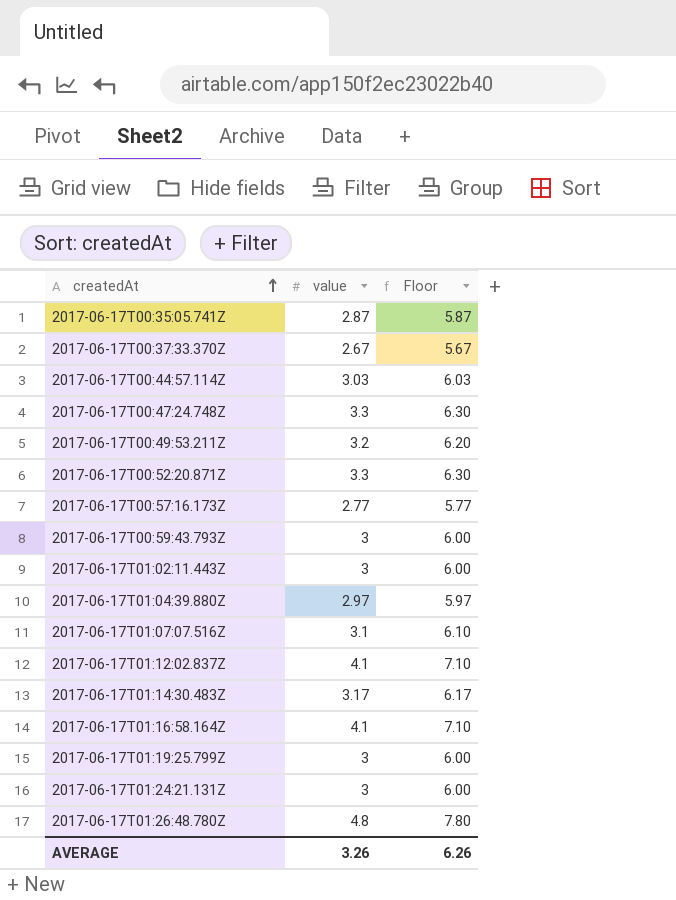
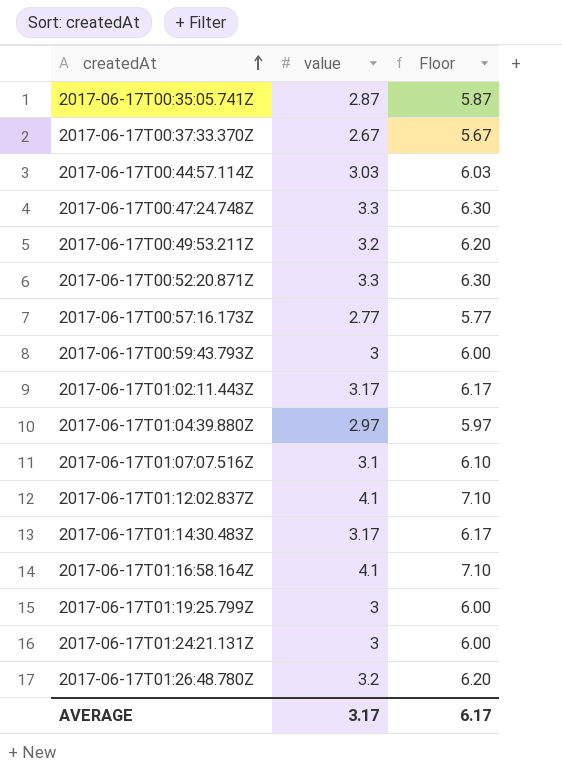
2017-06-17T01:02:11.443Z | value: 3 -> 3.17
2017-06-17T01:02:11.443Z | Floor: 6.00 -> 6.17
2017-06-17T01:26:48.780Z | value: 4.8 -> 3.2
2017-06-17T01:26:48.780Z | Floor: 7.80 -> 6.20
AVERAGE | value: 3.26 -> 3.17
AVERAGE | Floor: 6.26 -> 6.17

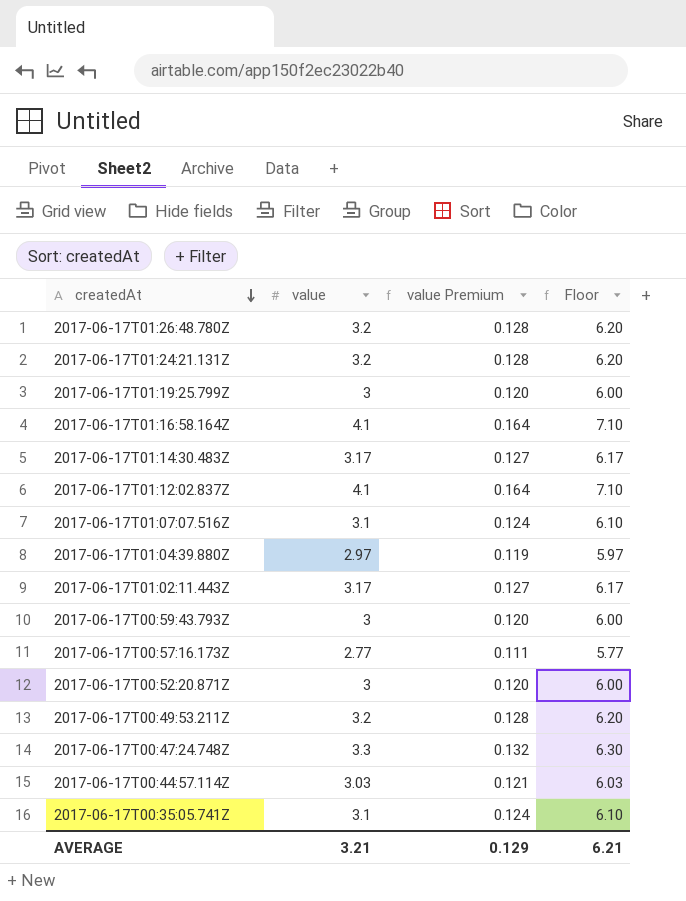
row order: createdAt ascending -> createdAt descending
column value Premium | formula: none -> [value] * 0.04
row 2017-06-17T00:37:33.370Z: 2.67 | 5.67 -> none
2017-06-17T01:24:21.131Z | value: 3 -> 3.2
2017-06-17T01:24:21.131Z | Floor: 6.00 -> 6.20
2017-06-17T00:52:20.871Z | value: 3.3 -> 3
2017-06-17T00:52:20.871Z | Floor: 6.30 -> 6.00
2017-06-17T00:35:05.741Z | value: 2.87 -> 3.1
2017-06-17T00:35:05.741Z | Floor: 5.87 -> 6.10
AVERAGE | value: 3.17 -> 3.21
AVERAGE | Floor: 6.17 -> 6.21

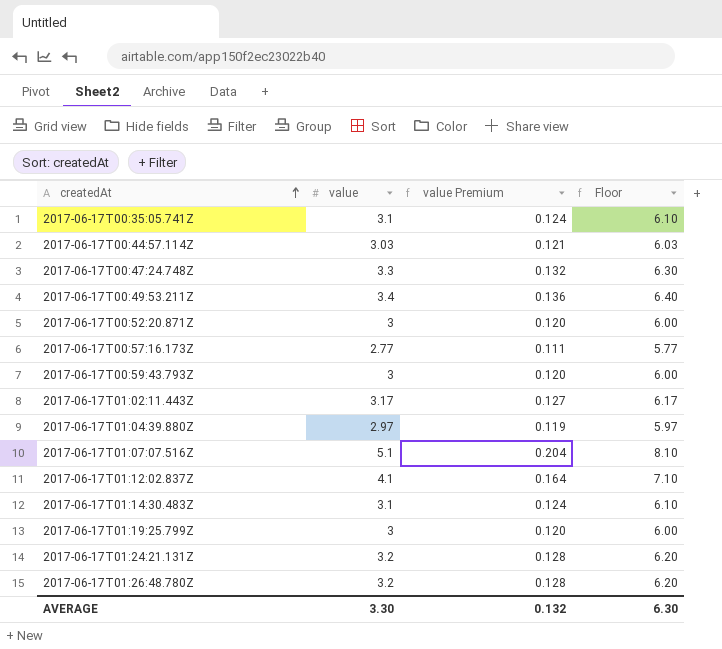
row order: createdAt descending -> createdAt ascending
row 2017-06-17T01:16:58.164Z: 4.1 | 0.164 | 7.10 -> none
2017-06-17T00:49:53.211Z | value: 3.2 -> 3.4
2017-06-17T00:49:53.211Z | value Premium: 0.128 -> 0.136
2017-06-17T00:49:53.211Z | Floor: 6.20 -> 6.40
2017-06-17T01:07:07.516Z | value: 3.1 -> 5.1
2017-06-17T01:07:07.516Z | value Premium: 0.124 -> 0.204
2017-06-17T01:07:07.516Z | Floor: 6.10 -> 8.10
2017-06-17T01:14:30.483Z | value: 3.17 -> 3.1
2017-06-17T01:14:30.483Z | value Premium: 0.127 -> 0.124
2017-06-17T01:14:30.483Z | Floor: 6.17 -> 6.10
AVERAGE | value: 3.21 -> 3.30
AVERAGE | value Premium: 0.129 -> 0.132
AVERAGE | Floor: 6.21 -> 6.30

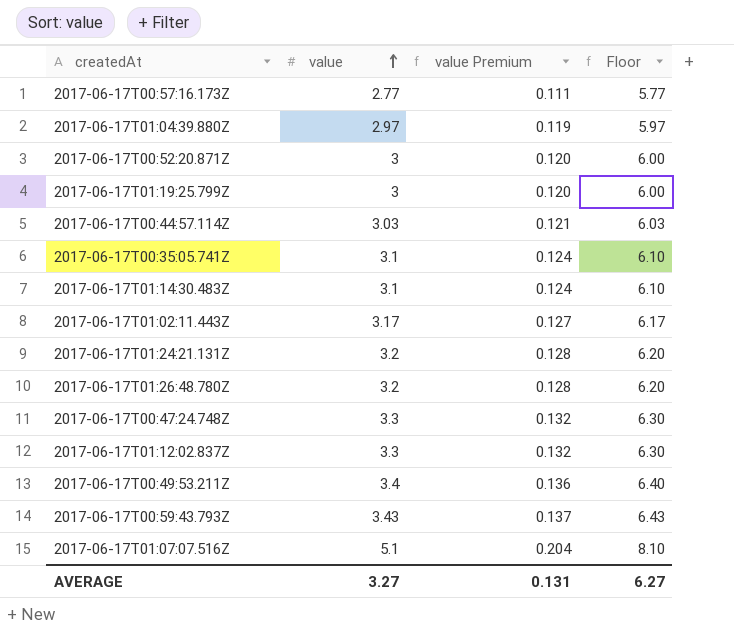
row order: createdAt ascending -> value ascending
2017-06-17T01:12:02.837Z | value: 4.1 -> 3.3
2017-06-17T01:12:02.837Z | value Premium: 0.164 -> 0.132
2017-06-17T01:12:02.837Z | Floor: 7.10 -> 6.30
2017-06-17T00:59:43.793Z | value: 3 -> 3.43
2017-06-17T00:59:43.793Z | value Premium: 0.120 -> 0.137
2017-06-17T00:59:43.793Z | Floor: 6.00 -> 6.43
AVERAGE | value: 3.30 -> 3.27
AVERAGE | value Premium: 0.132 -> 0.131
AVERAGE | Floor: 6.30 -> 6.27

